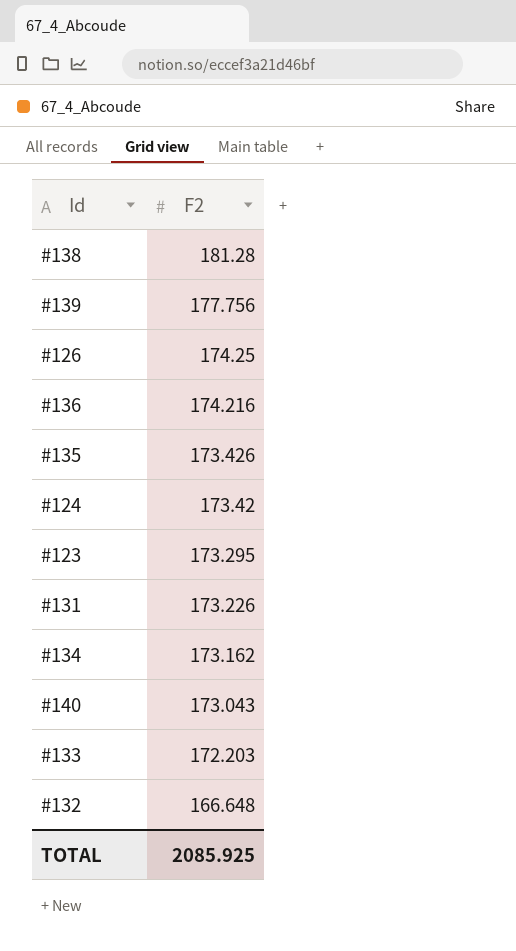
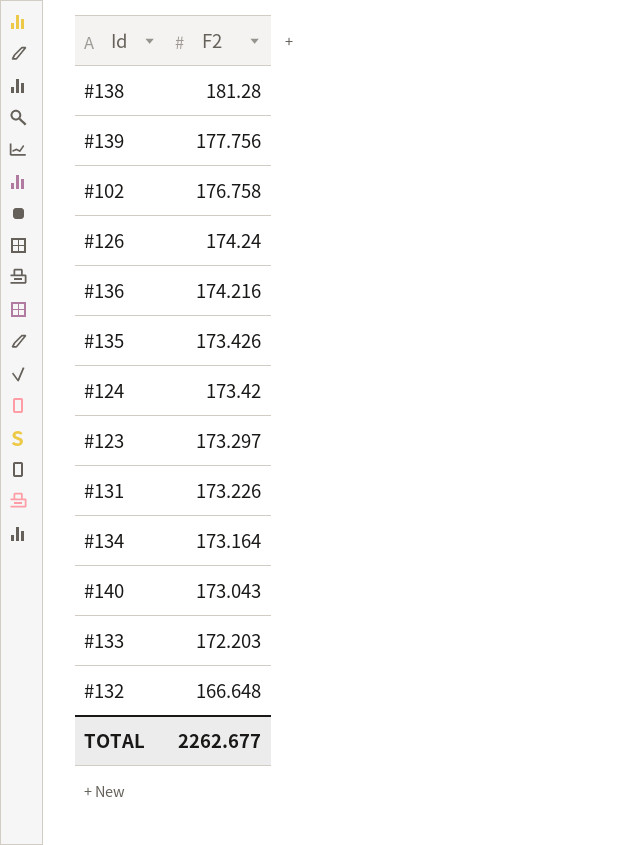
row #102: none -> 176.758
#126 | F2: 174.25 -> 174.24
#123 | F2: 173.295 -> 173.297
#134 | F2: 173.162 -> 173.164
TOTAL | F2: 2085.925 -> 2262.677

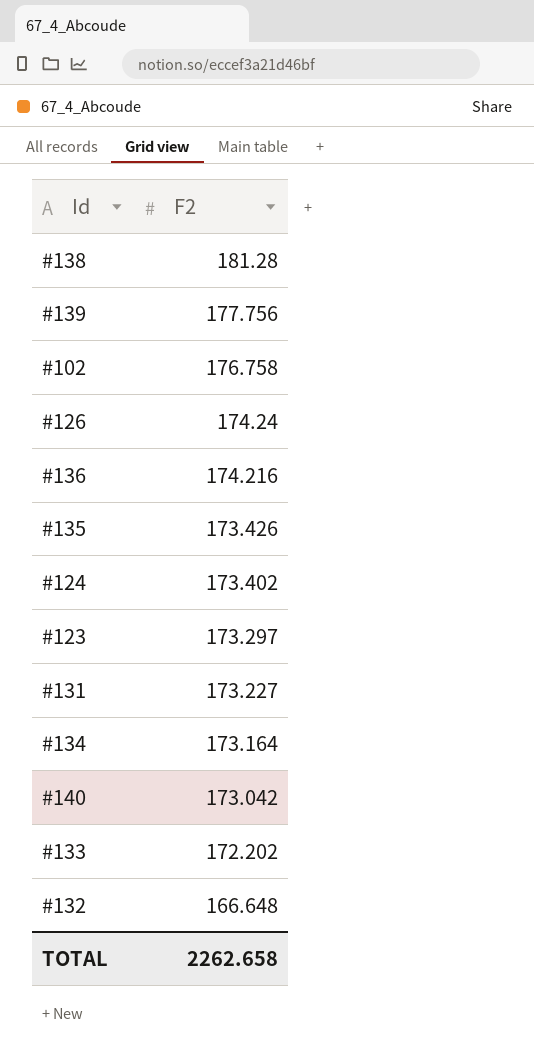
#124 | F2: 173.42 -> 173.402
#131 | F2: 173.226 -> 173.227
#140 | F2: 173.043 -> 173.042
#133 | F2: 172.203 -> 172.202
TOTAL | F2: 2262.677 -> 2262.658

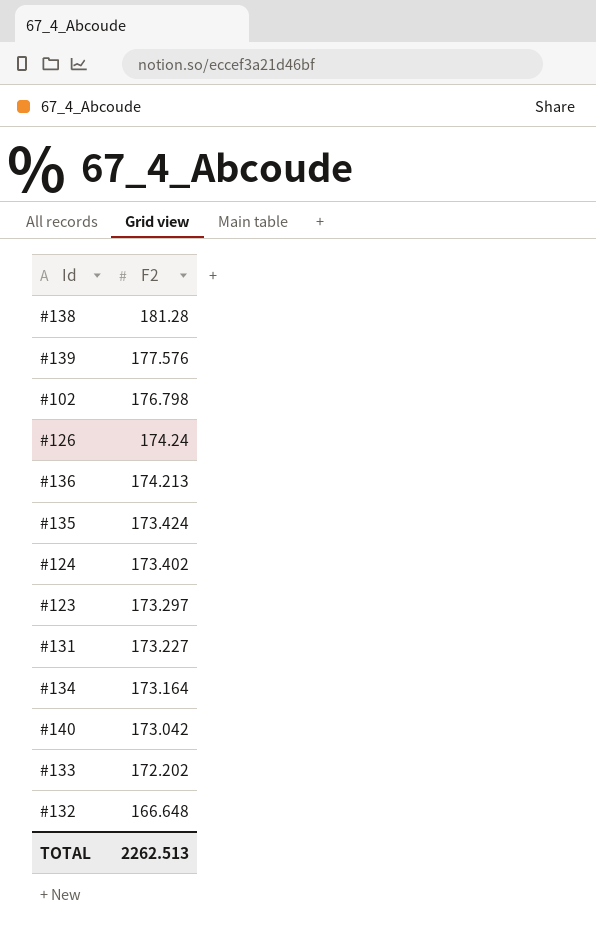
#139 | F2: 177.756 -> 177.576
#102 | F2: 176.758 -> 176.798
#136 | F2: 174.216 -> 174.213
#135 | F2: 173.426 -> 173.424
TOTAL | F2: 2262.658 -> 2262.513

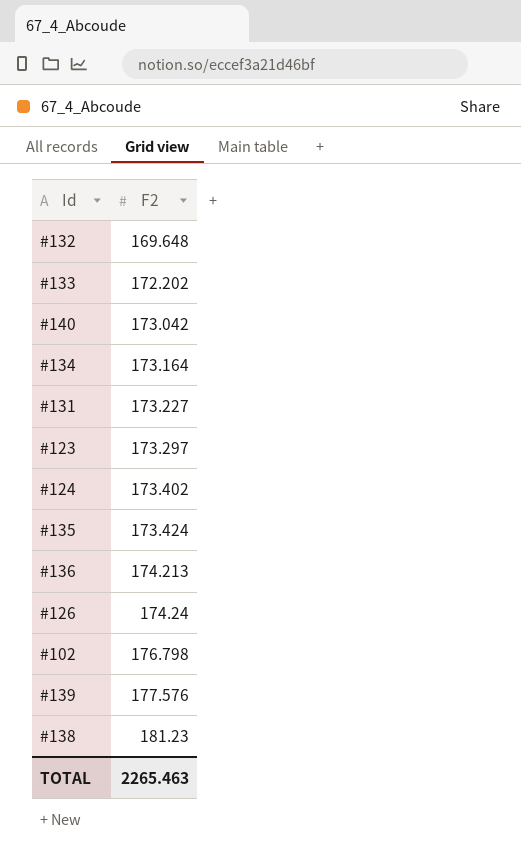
row order: F2 descending -> F2 ascending
#132 | F2: 166.648 -> 169.648
#138 | F2: 181.28 -> 181.23
TOTAL | F2: 2262.513 -> 2265.463

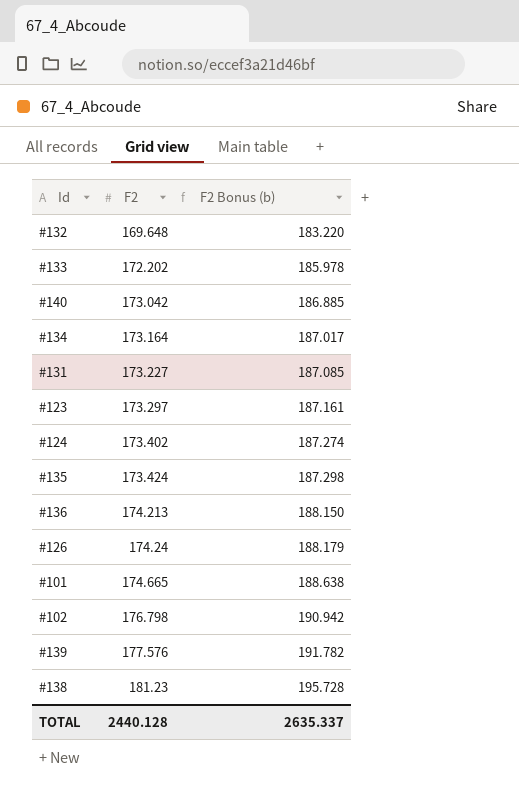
column F2 Bonus (b) | formula: none -> [F2] * 1.08
row #101: none -> 174.665 | 188.638
TOTAL | F2: 2265.463 -> 2440.128

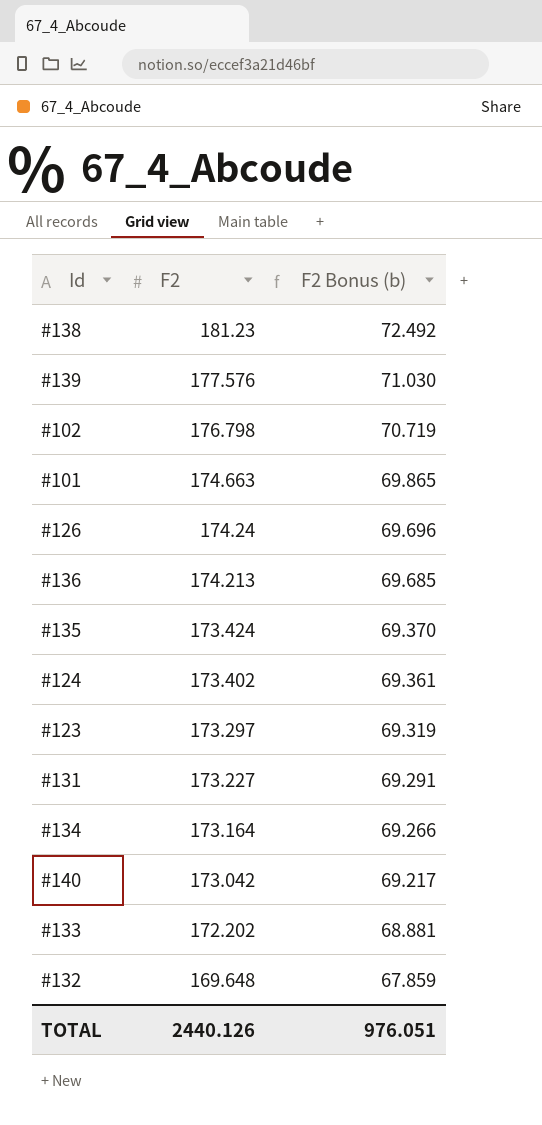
row order: F2 ascending -> F2 descending
column F2 Bonus (b) | formula: [F2] * 1.08 -> [F2] * 0.4
#101 | F2: 174.665 -> 174.663
TOTAL | F2: 2440.128 -> 2440.126
TOTAL | F2 Bonus (b): 2635.337 -> 976.051

